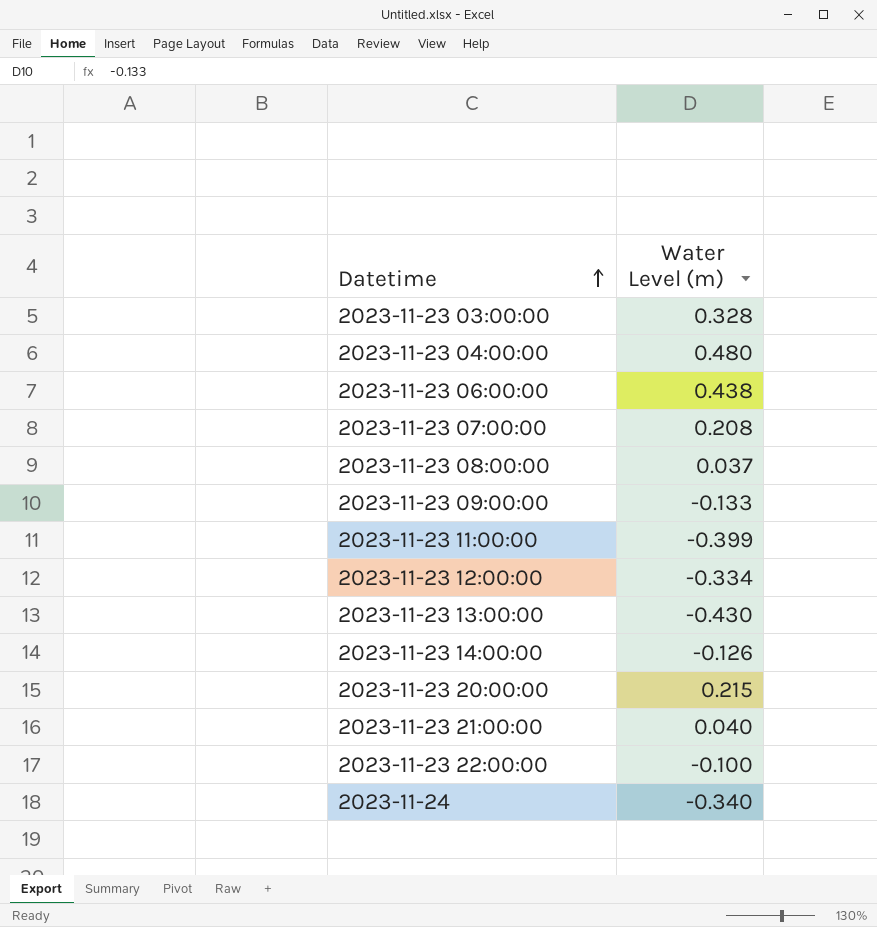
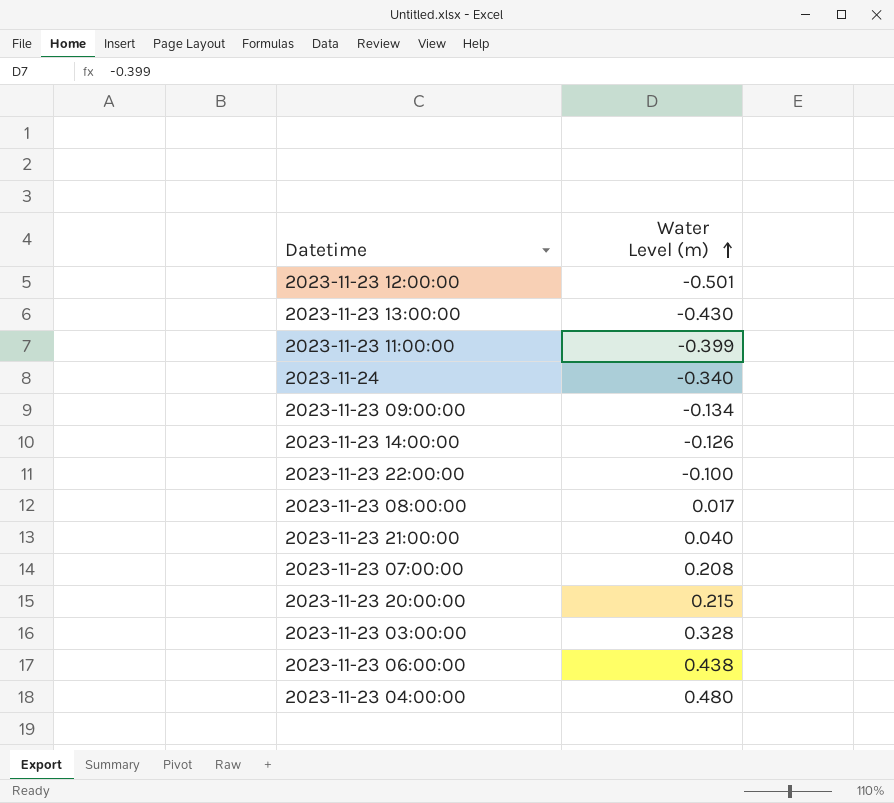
row order: Datetime ascending -> Water Level (m) ascending
2023-11-23 12:00:00 | Water Level (m): -0.334 -> -0.501
2023-11-23 09:00:00 | Water Level (m): -0.133 -> -0.134
2023-11-23 08:00:00 | Water Level (m): 0.037 -> 0.017

